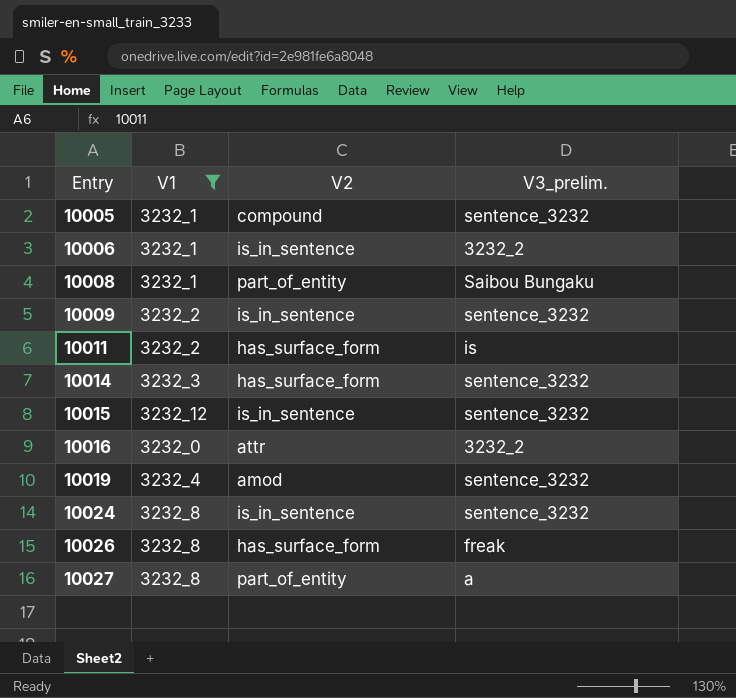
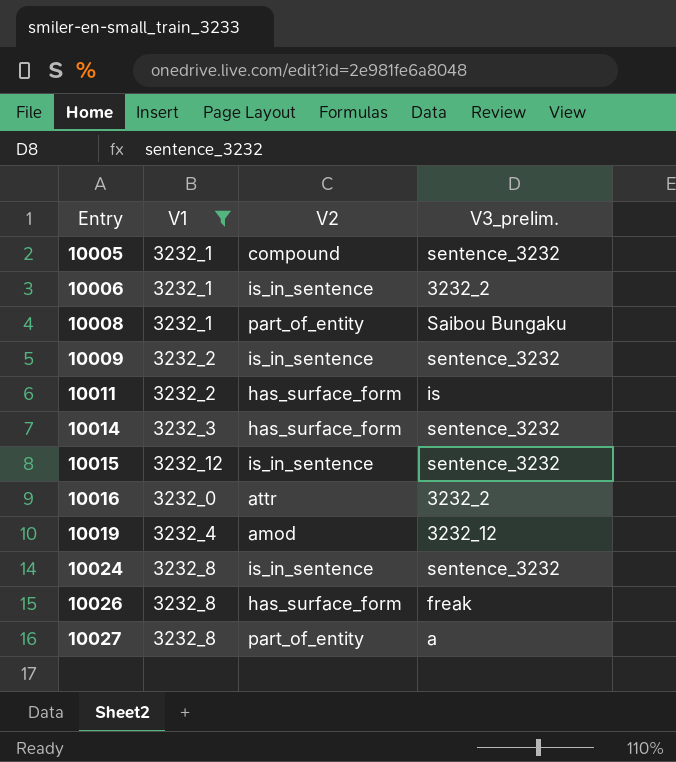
10019 | V3_prelim.: sentence_3232 -> 3232_12

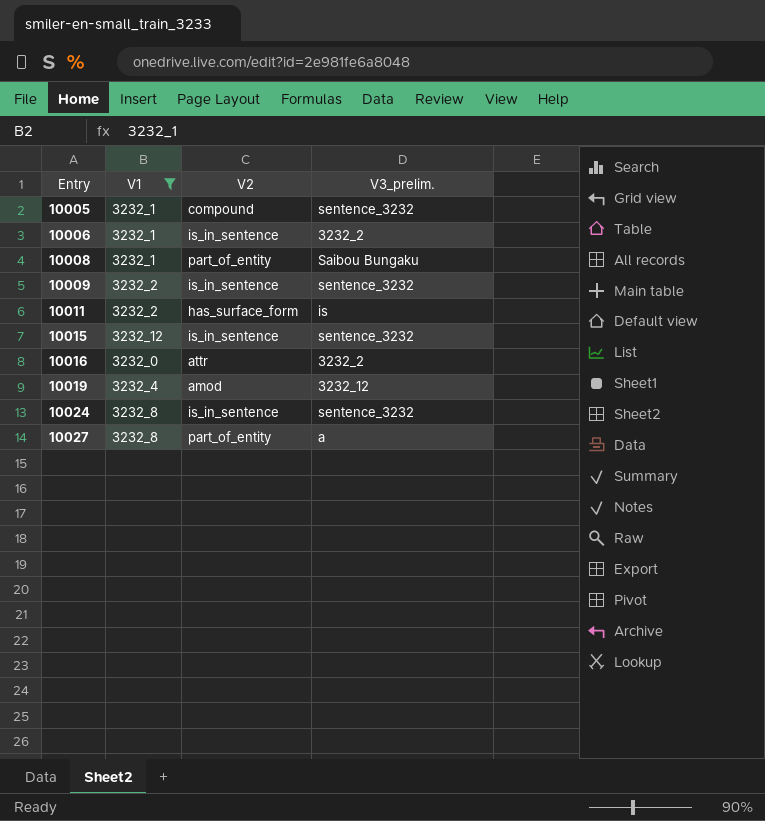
row 10014: 3232_3 | has_surface_form | sentence_3232 -> none
row 10026: 3232_8 | has_surface_form | freak -> none

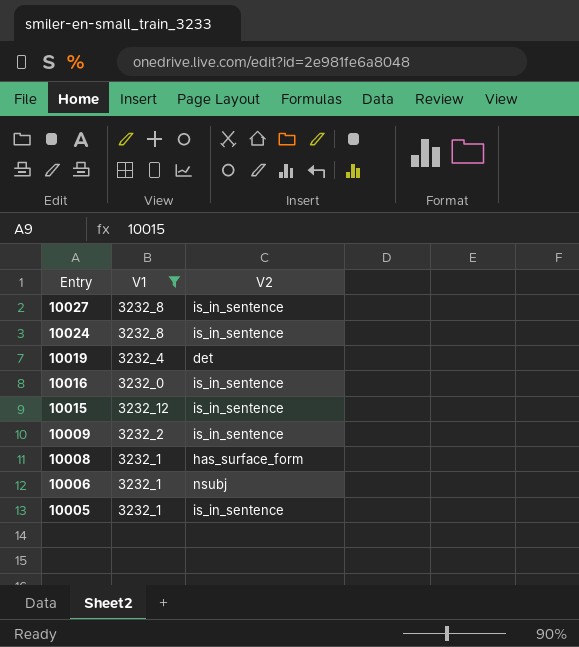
row order: Entry ascending -> Entry descending
column V3_prelim. | position: 4 -> none
row 10011: 3232_2 | has_surface_form | is -> none
10027 | V2: part_of_entity -> is_in_sentence
10019 | V2: amod -> det
10016 | V2: attr -> is_in_sentence
10008 | V2: part_of_entity -> has_surface_form
10006 | V2: is_in_sentence -> nsubj
10005 | V2: compound -> is_in_sentence

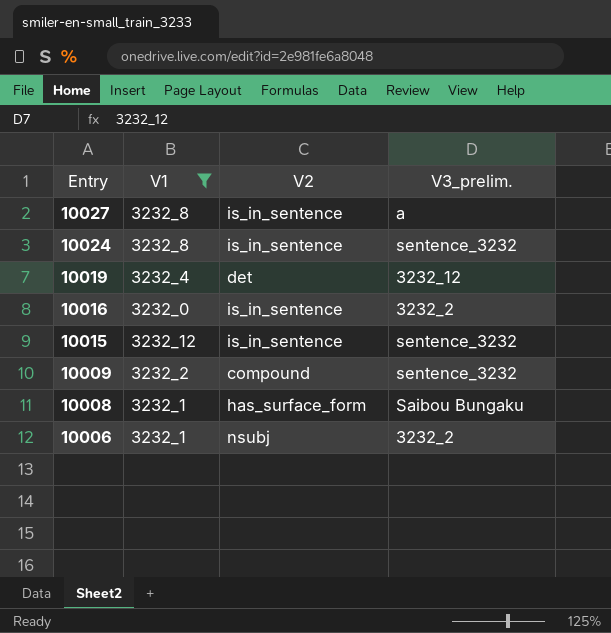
column V3_prelim. | position: none -> 4
row 10005: 3232_1 | is_in_sentence -> none
10009 | V2: is_in_sentence -> compound

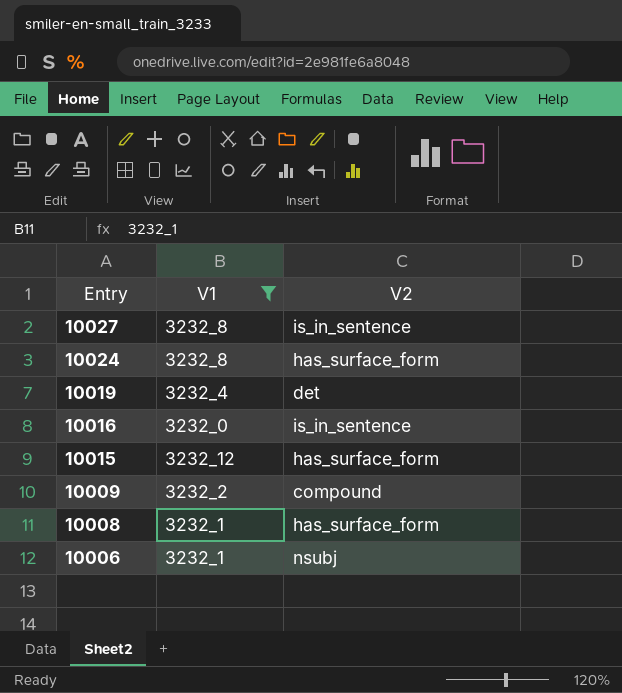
column V3_prelim. | position: 4 -> none
10024 | V2: is_in_sentence -> has_surface_form
10015 | V2: is_in_sentence -> has_surface_form

